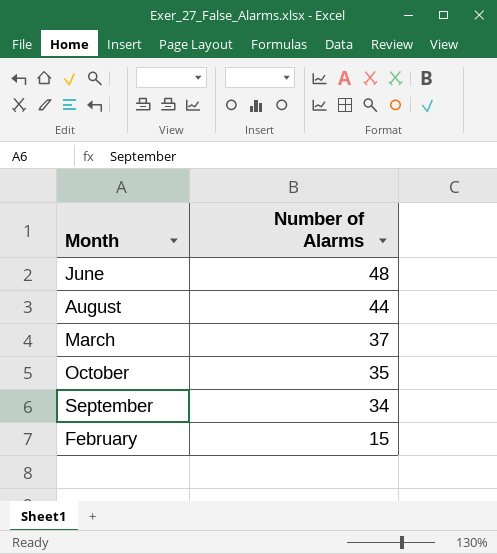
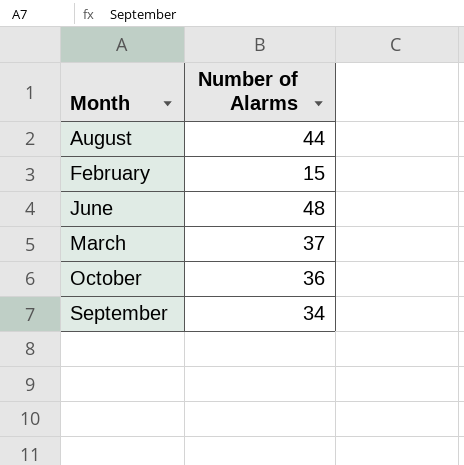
row order: Number of Alarms descending -> Month ascending
October | Number of Alarms: 35 -> 36

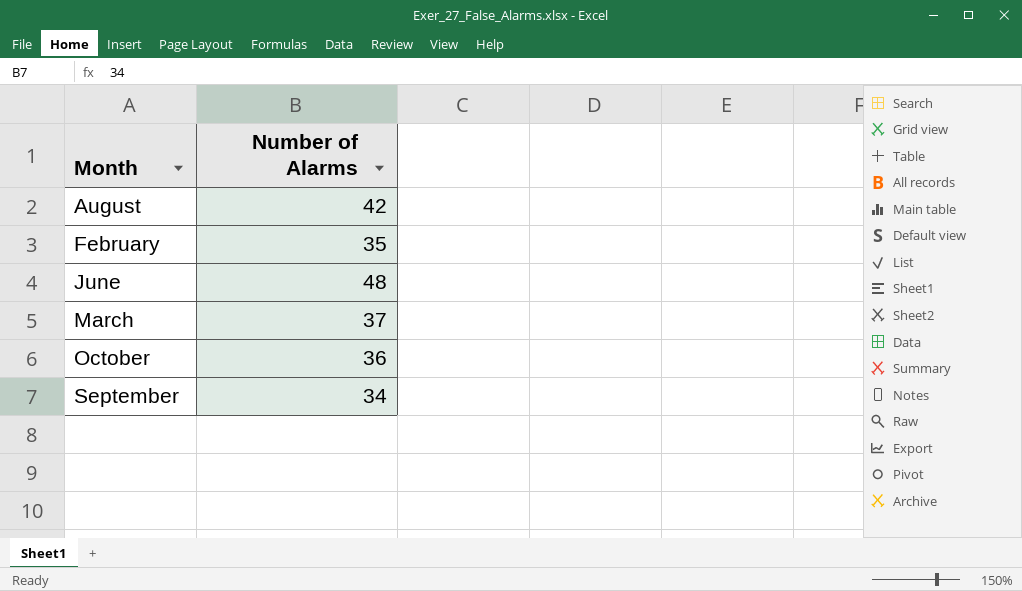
August | Number of Alarms: 44 -> 42
February | Number of Alarms: 15 -> 35

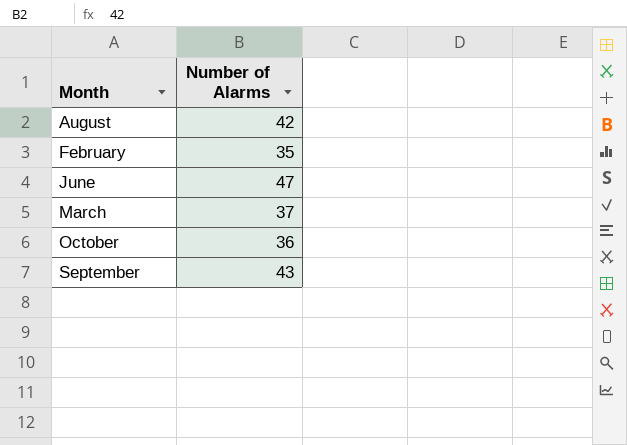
June | Number of Alarms: 48 -> 47
September | Number of Alarms: 34 -> 43

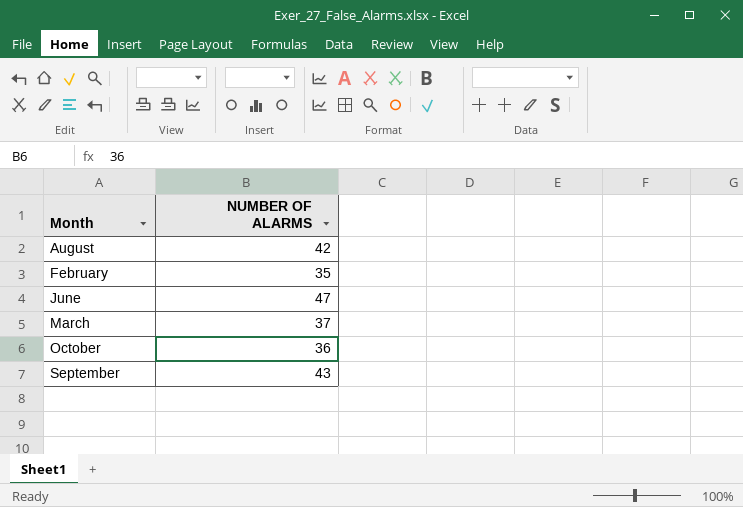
column name: Number of Alarms -> NUMBER OF ALARMS

